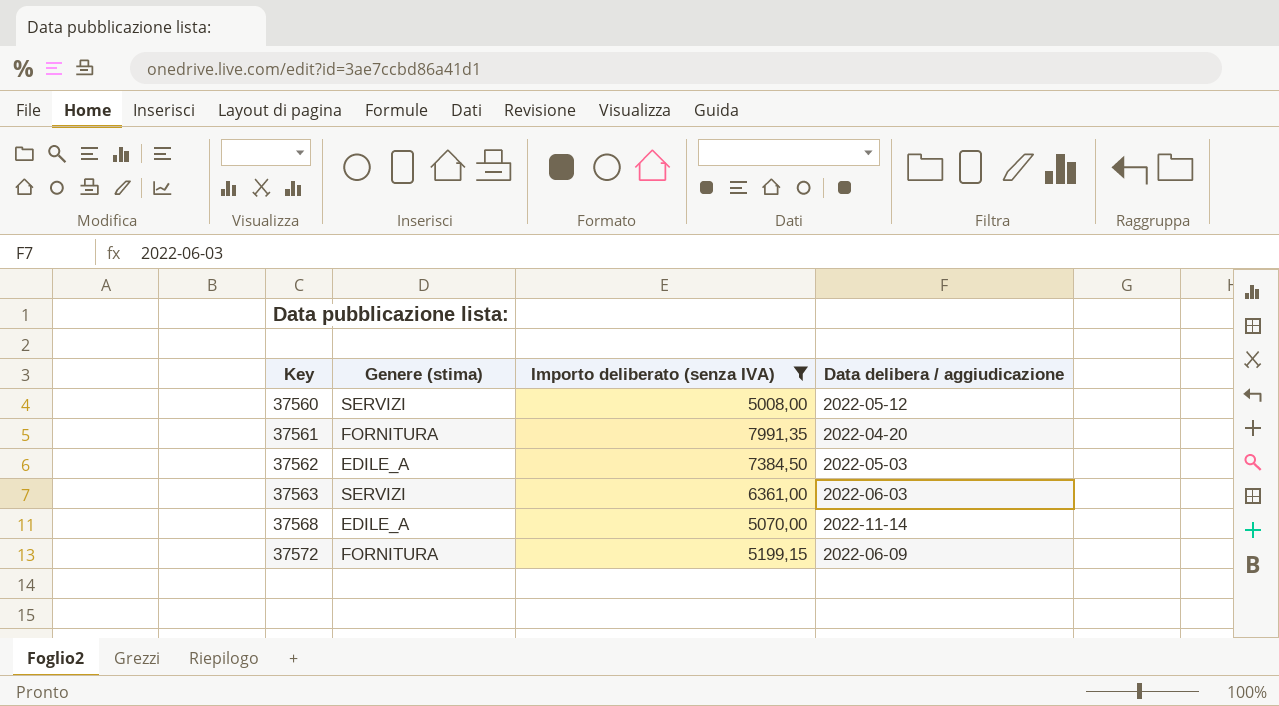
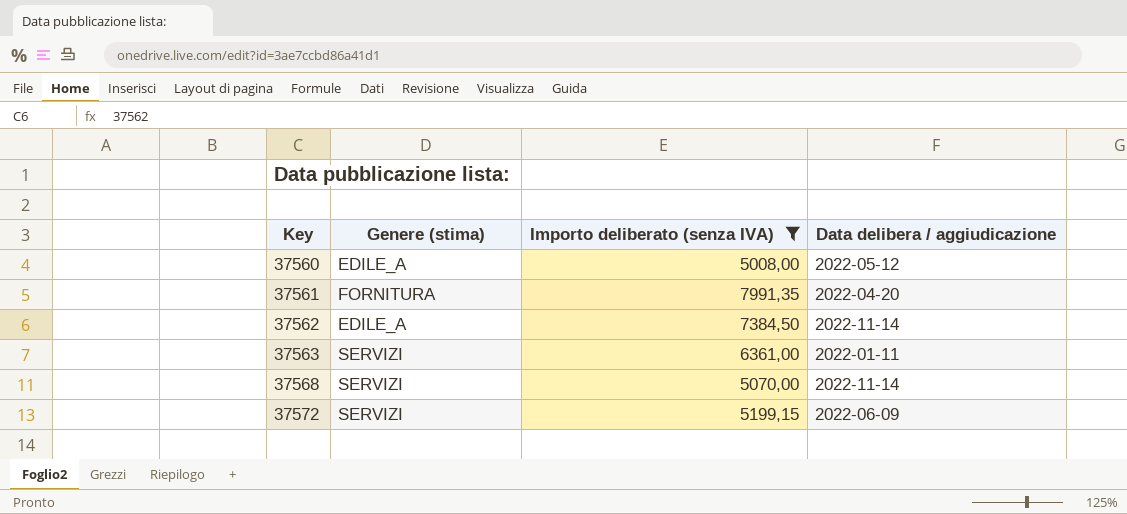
37560 | Genere (stima): SERVIZI -> EDILE_A
37562 | Data delibera / aggiudicazione: 2022-05-03 -> 2022-11-14
37563 | Data delibera / aggiudicazione: 2022-06-03 -> 2022-01-11
37568 | Genere (stima): EDILE_A -> SERVIZI
37572 | Genere (stima): FORNITURA -> SERVIZI

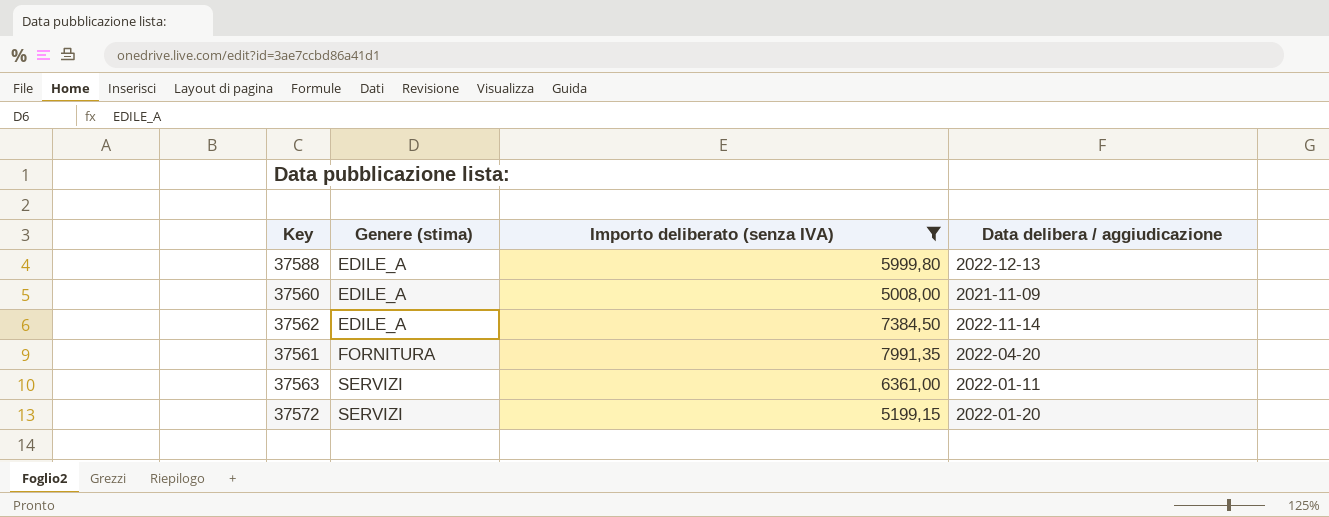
row order: Key ascending -> Genere (stima) ascending
row 37568: SERVIZI | 5070,00 | 2022-11-14 -> none
row 37588: none -> EDILE_A | 5999,80 | 2022-12-13
37560 | Data delibera / aggiudicazione: 2022-05-12 -> 2021-11-09
37572 | Data delibera / aggiudicazione: 2022-06-09 -> 2022-01-20

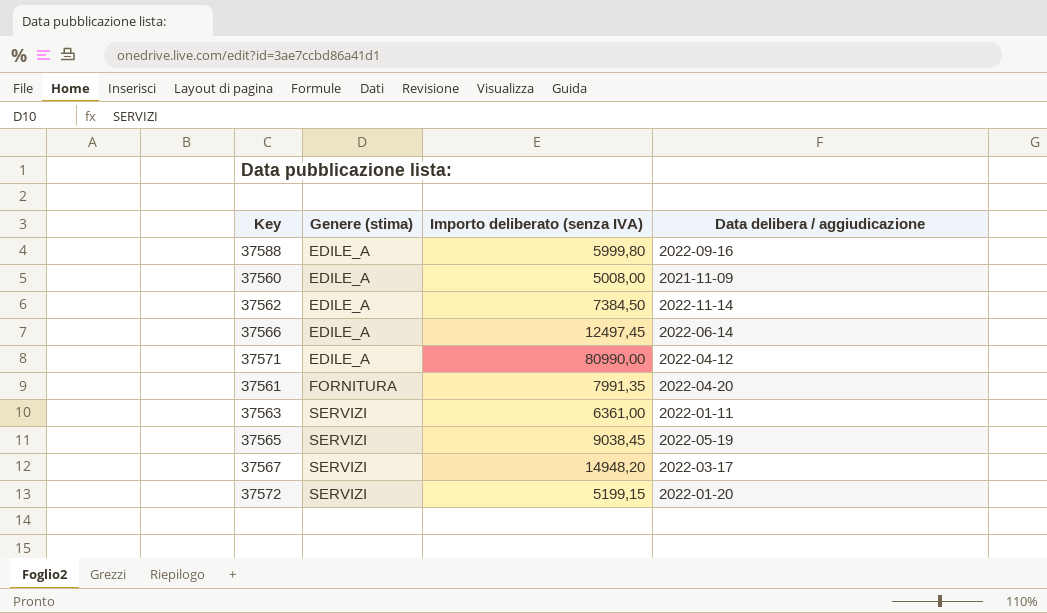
filter: Importo deliberato (senza IVA) <= 7991,35 -> none
37588 | Data delibera / aggiudicazione: 2022-12-13 -> 2022-09-16

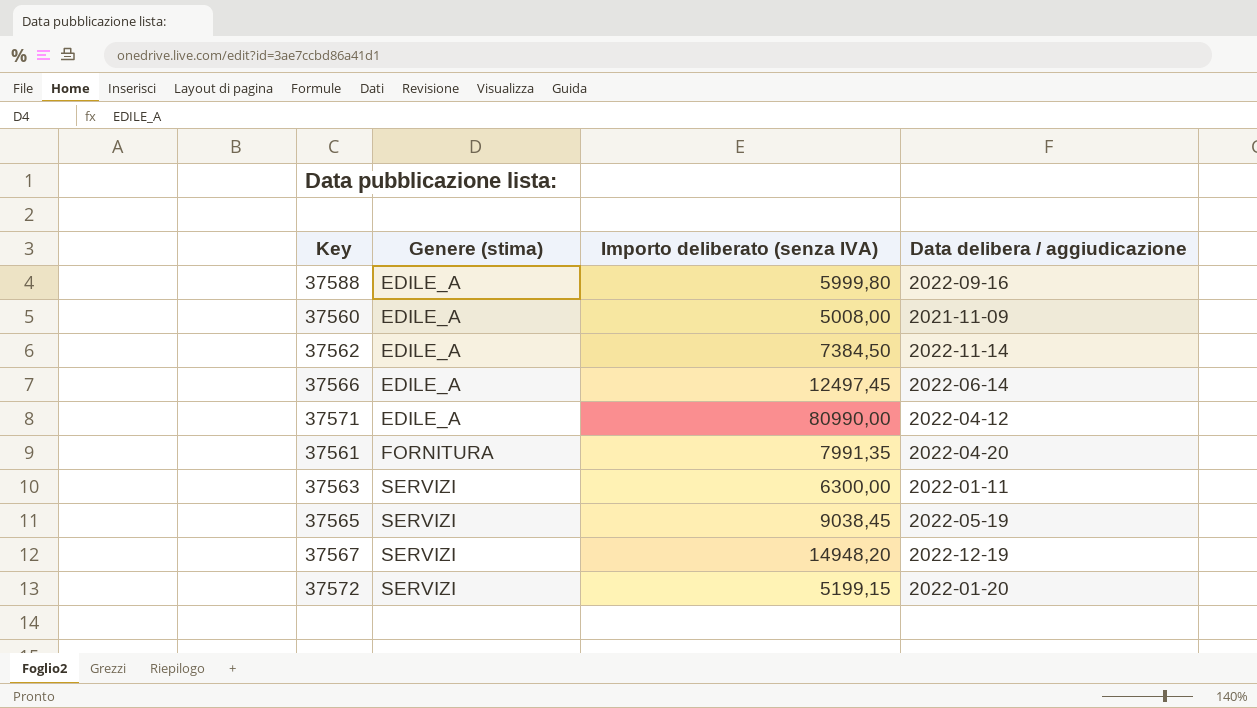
37563 | Importo deliberato (senza IVA): 6361,00 -> 6300,00
37567 | Data delibera / aggiudicazione: 2022-03-17 -> 2022-12-19

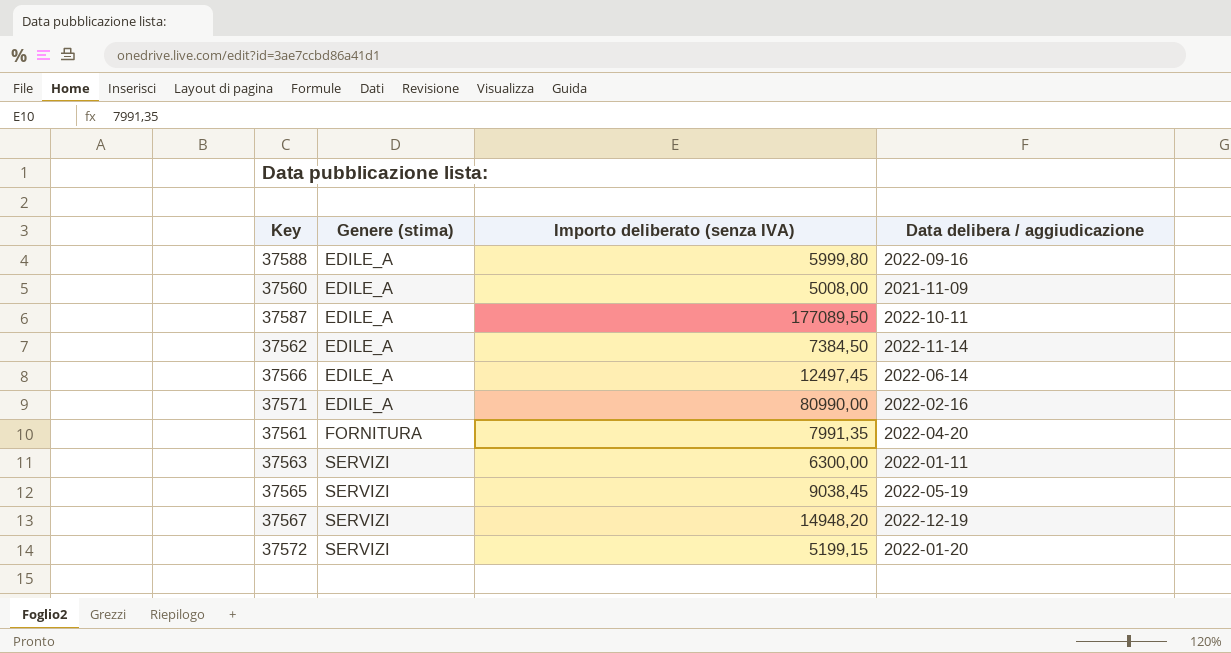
row 37587: none -> EDILE_A | 177089,50 | 2022-10-11
37571 | Data delibera / aggiudicazione: 2022-04-12 -> 2022-02-16

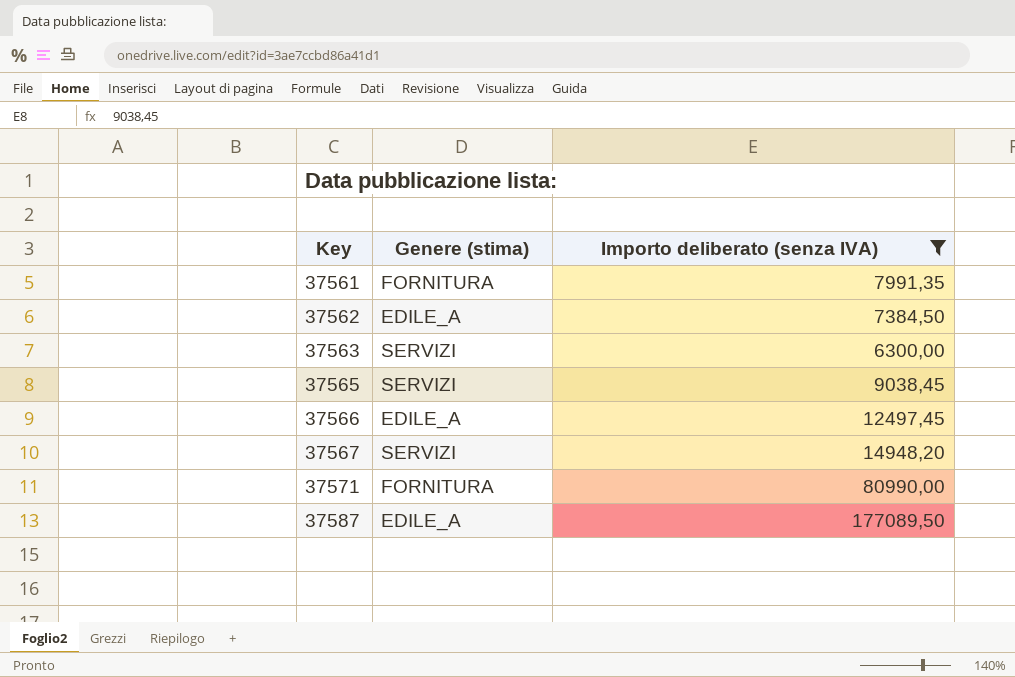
filter: none -> Importo deliberato (senza IVA) >= 6300,00
row order: Genere (stima) ascending -> Key ascending
column Data delibera / aggiudicazione | position: 4 -> none
37571 | Genere (stima): EDILE_A -> FORNITURA

